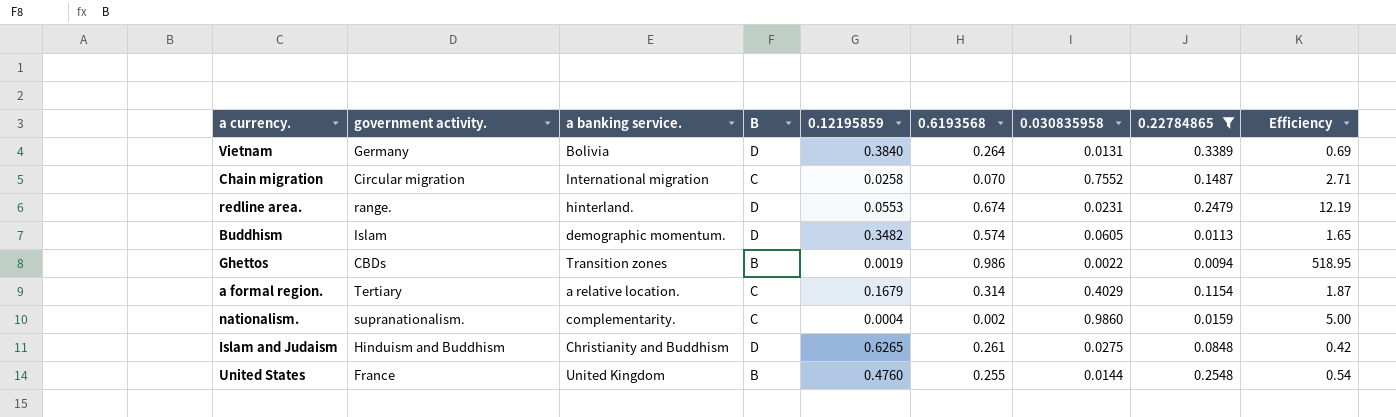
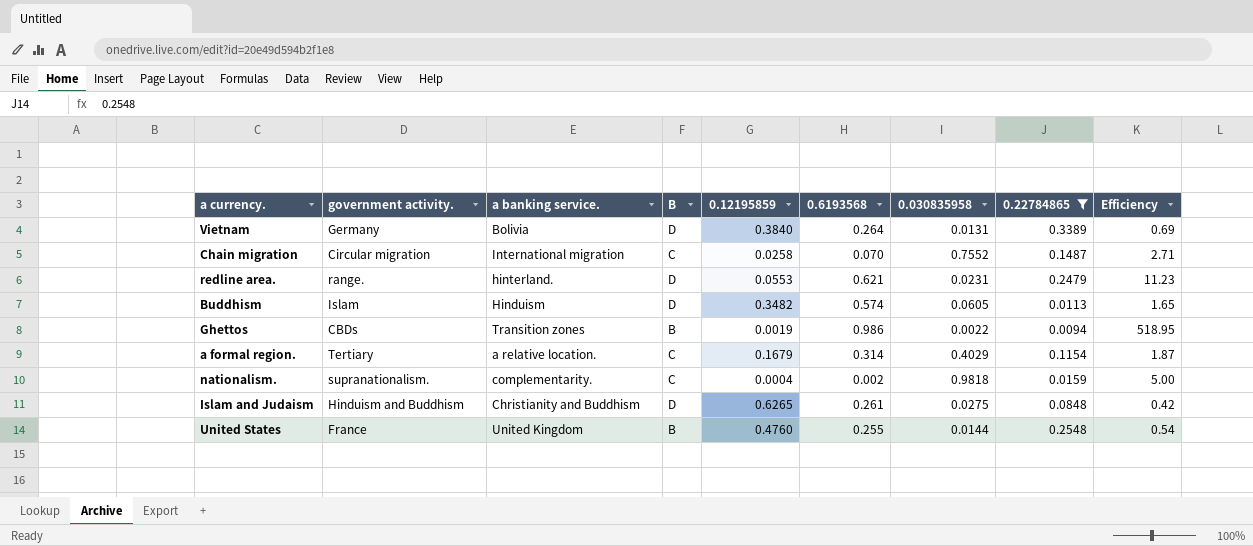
redline area. | 0.6193568: 0.674 -> 0.621
redline area. | Efficiency: 12.19 -> 11.23
Buddhism | a banking service.: demographic momentum. -> Hinduism
nationalism. | 0.030835958: 0.9860 -> 0.9818

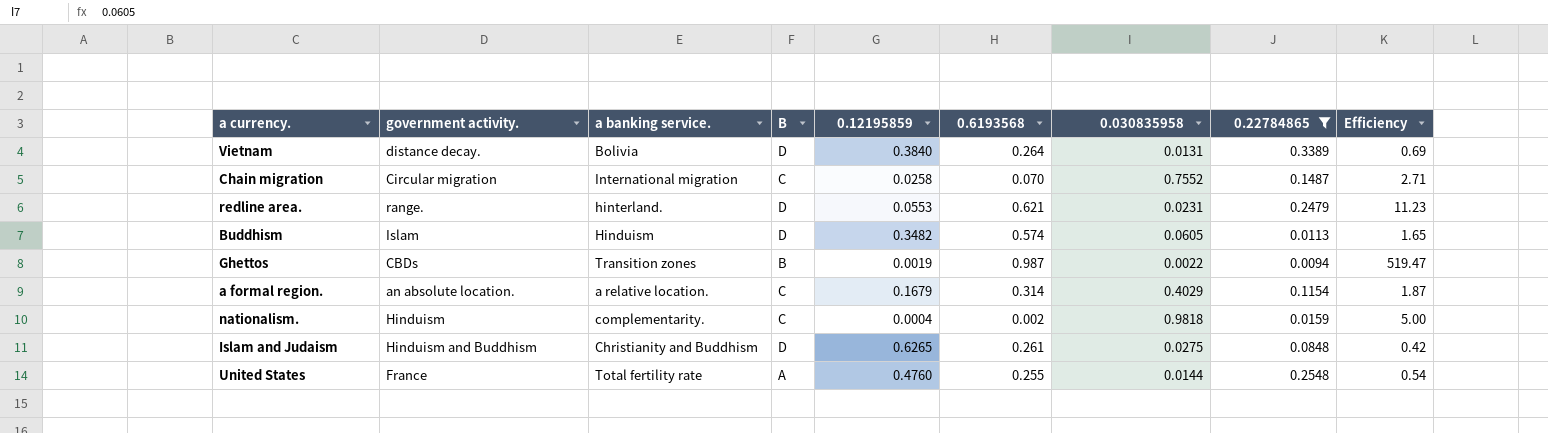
Vietnam | government activity.: Germany -> distance decay.
Ghettos | 0.6193568: 0.986 -> 0.987
Ghettos | Efficiency: 518.95 -> 519.47
a formal region. | government activity.: Tertiary -> an absolute location.
nationalism. | government activity.: supranationalism. -> Hinduism
United States | a banking service.: United Kingdom -> Total fertility rate
United States | B: B -> A

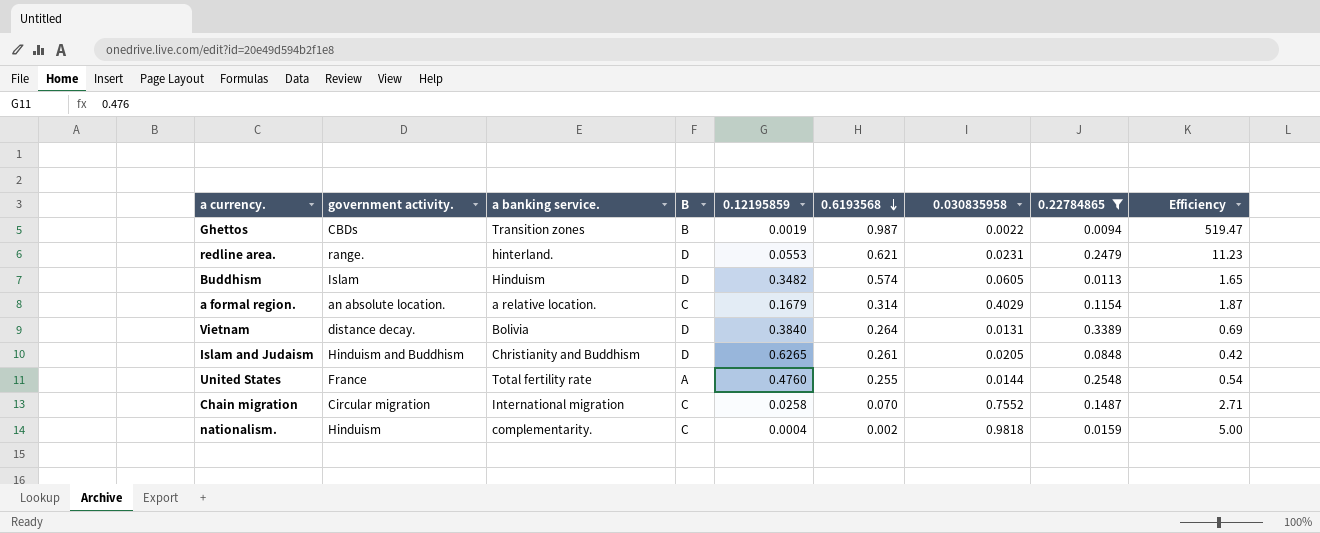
row order: none -> 0.6193568 descending
Islam and Judaism | 0.030835958: 0.0275 -> 0.0205

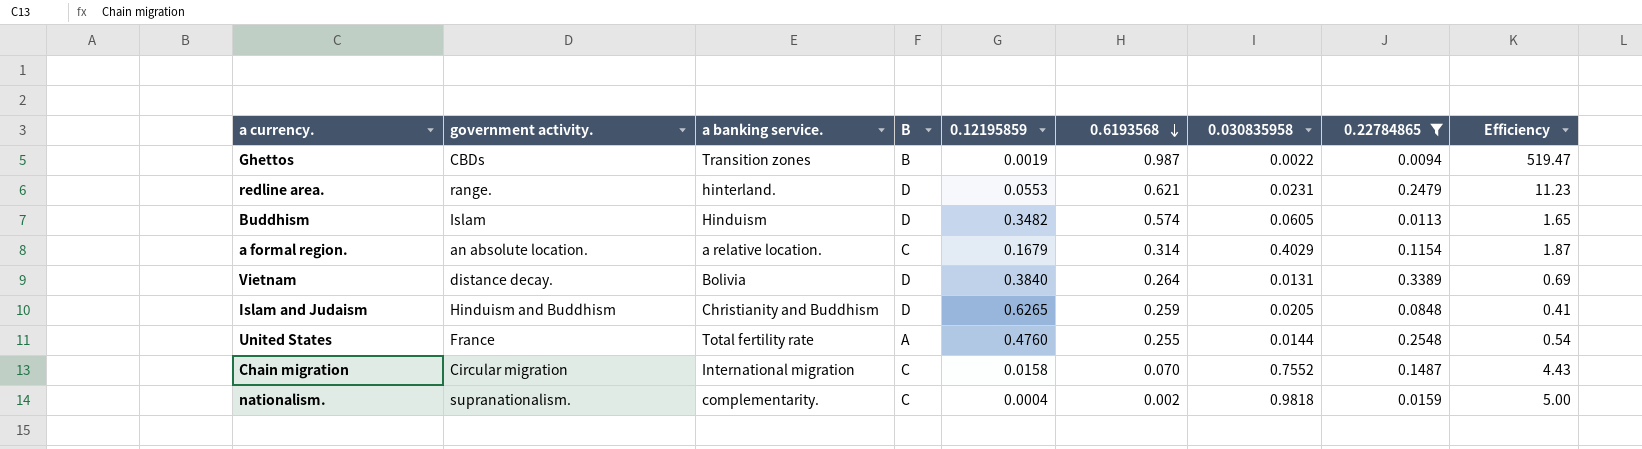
Islam and Judaism | 0.6193568: 0.261 -> 0.259
Islam and Judaism | Efficiency: 0.42 -> 0.41
Chain migration | 0.12195859: 0.0258 -> 0.0158
Chain migration | Efficiency: 2.71 -> 4.43
nationalism. | government activity.: Hinduism -> supranationalism.

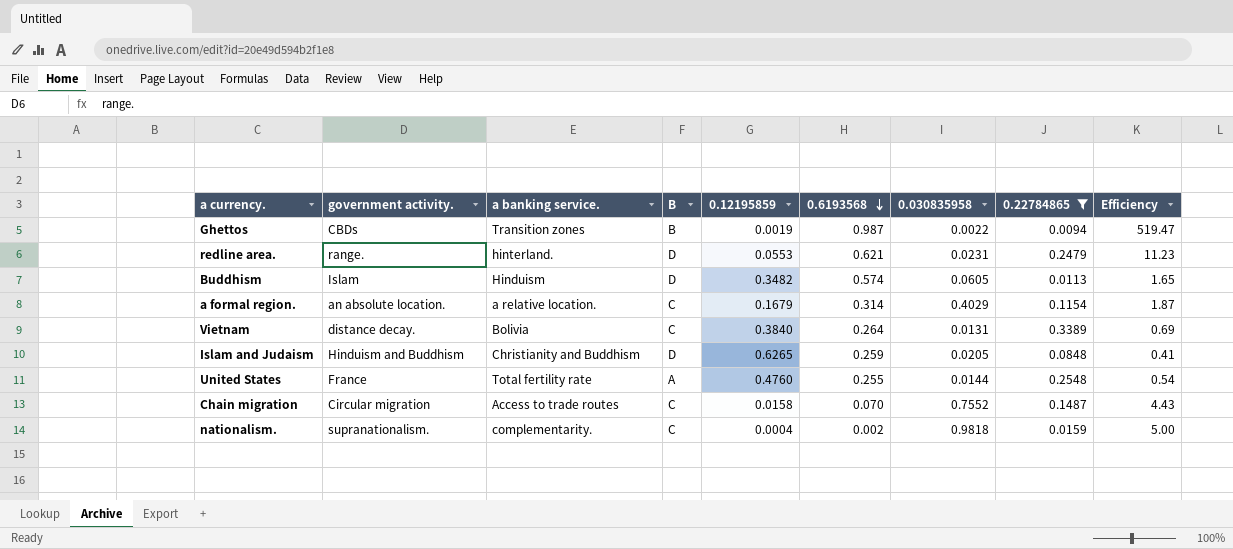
Vietnam | B: D -> C
Chain migration | a banking service.: International migration -> Access to trade routes

